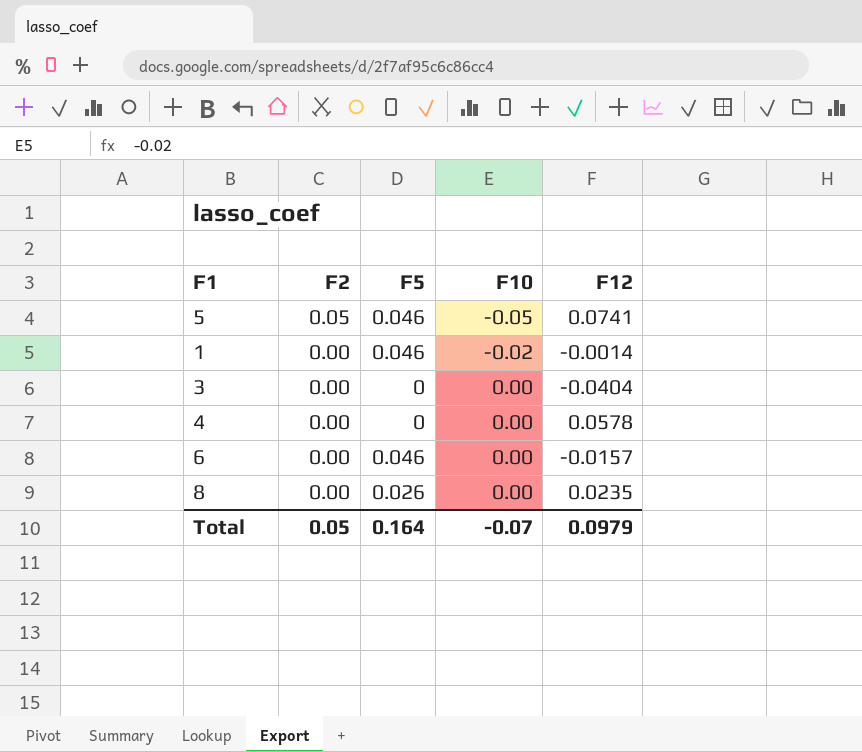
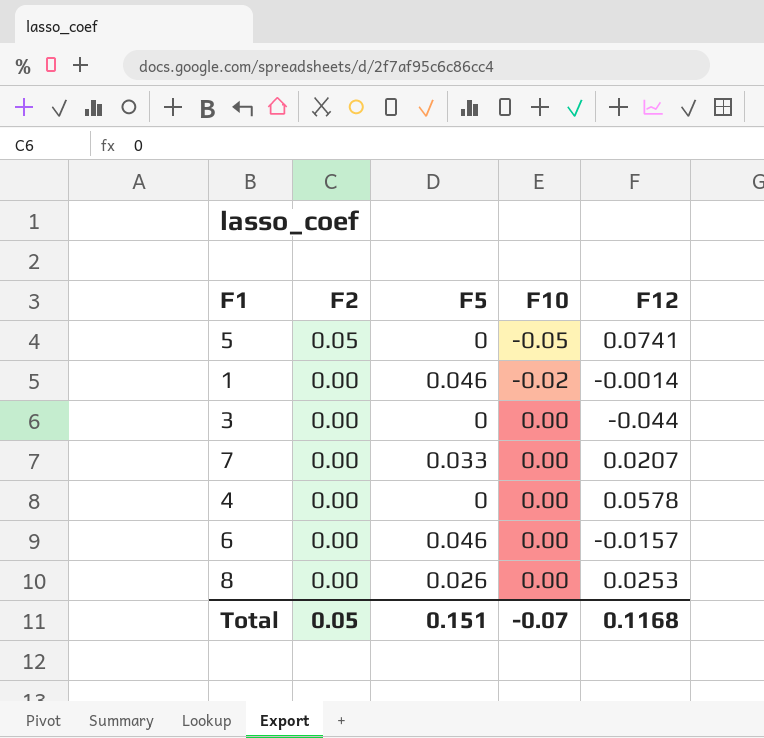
5 | F5: 0.046 -> 0
3 | F12: -0.0404 -> -0.044
row 7: none -> 0.00 | 0.033 | 0.00 | 0.0207
8 | F12: 0.0235 -> 0.0253
Total | F5: 0.164 -> 0.151
Total | F12: 0.0979 -> 0.1168

